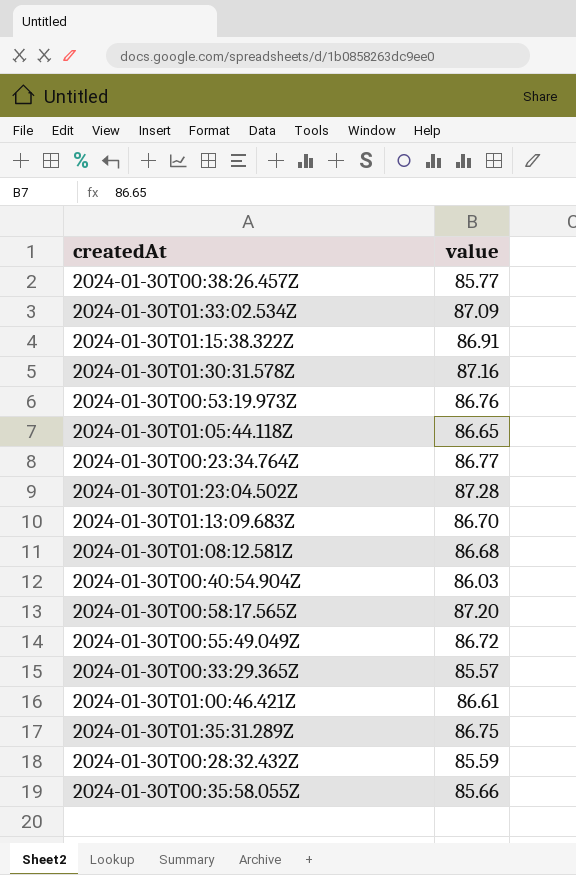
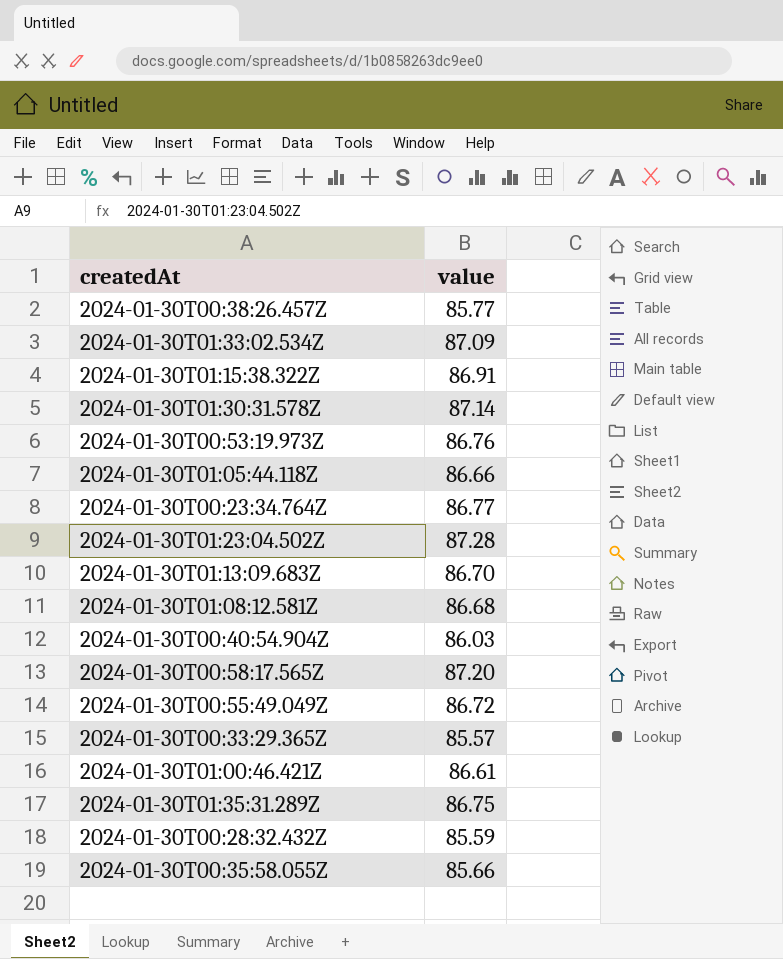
2024-01-30T01:30:31.578Z | value: 87.16 -> 87.14
2024-01-30T01:05:44.118Z | value: 86.65 -> 86.66

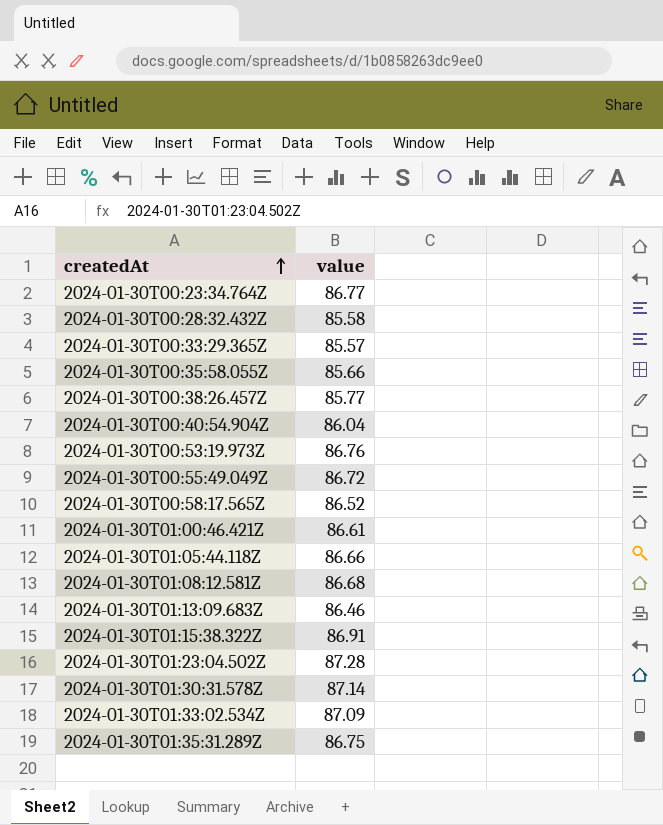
row order: none -> createdAt ascending
2024-01-30T00:28:32.432Z | value: 85.59 -> 85.58
2024-01-30T00:40:54.904Z | value: 86.03 -> 86.04
2024-01-30T00:58:17.565Z | value: 87.20 -> 86.52
2024-01-30T01:13:09.683Z | value: 86.70 -> 86.46

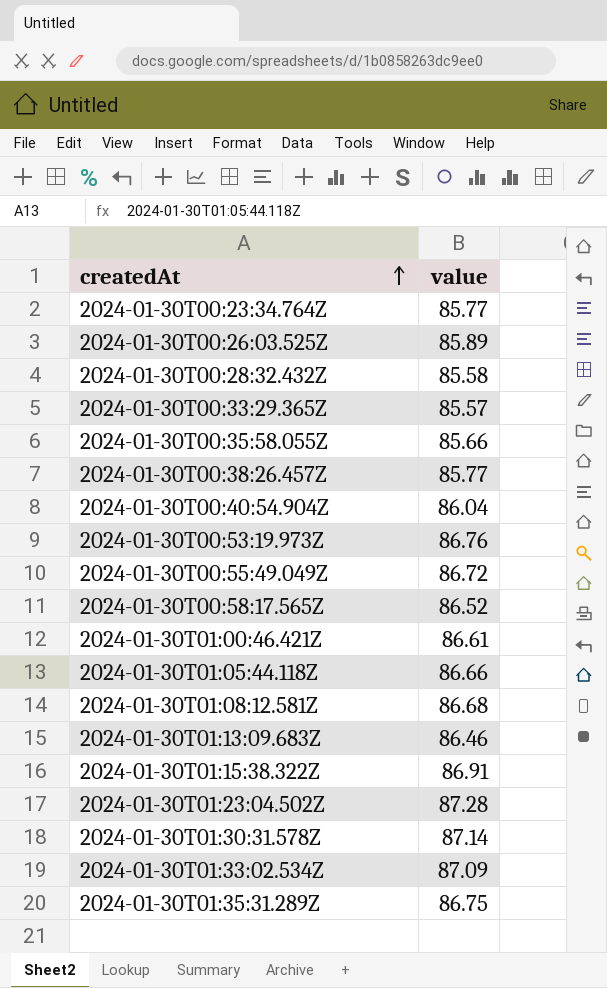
2024-01-30T00:23:34.764Z | value: 86.77 -> 85.77
row 2024-01-30T00:26:03.525Z: none -> 85.89

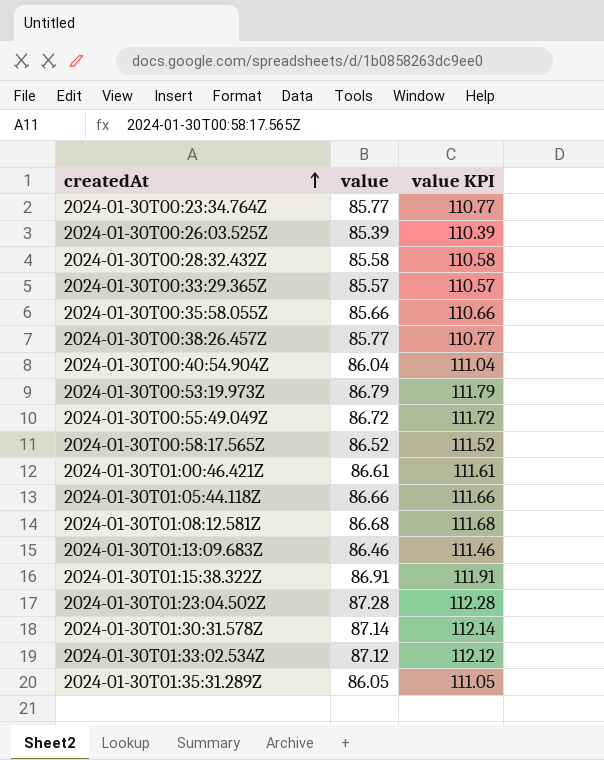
column value KPI | formula: none -> [value] + 25
2024-01-30T00:26:03.525Z | value: 85.89 -> 85.39
2024-01-30T00:53:19.973Z | value: 86.76 -> 86.79
2024-01-30T01:33:02.534Z | value: 87.09 -> 87.12
2024-01-30T01:35:31.289Z | value: 86.75 -> 86.05

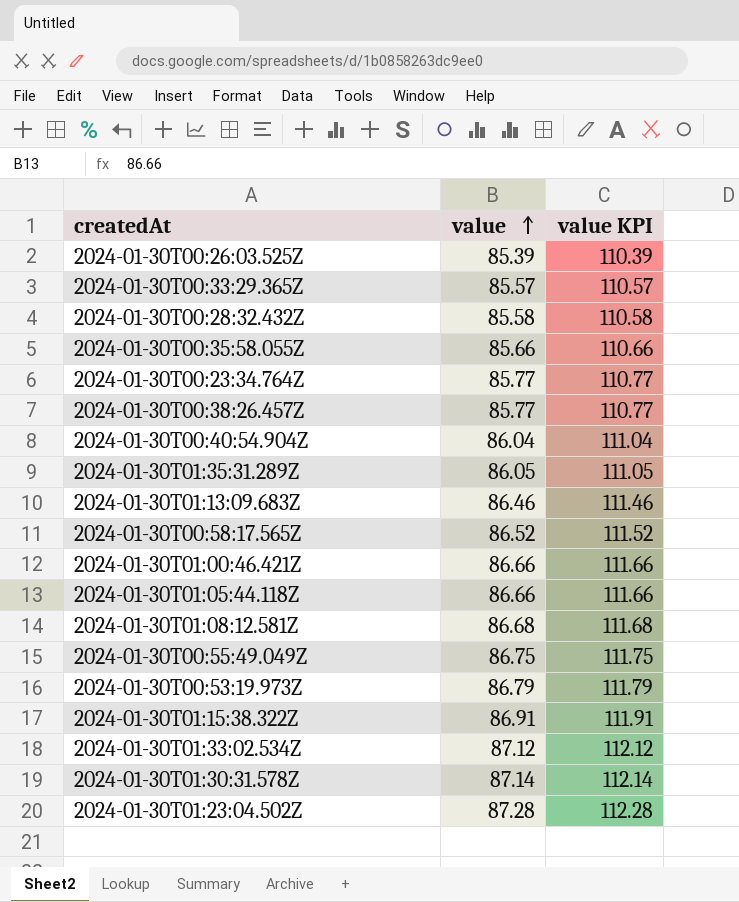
row order: createdAt ascending -> value ascending
2024-01-30T01:00:46.421Z | value: 86.61 -> 86.66
2024-01-30T01:00:46.421Z | value KPI: 111.61 -> 111.66
2024-01-30T00:55:49.049Z | value: 86.72 -> 86.75
2024-01-30T00:55:49.049Z | value KPI: 111.72 -> 111.75

